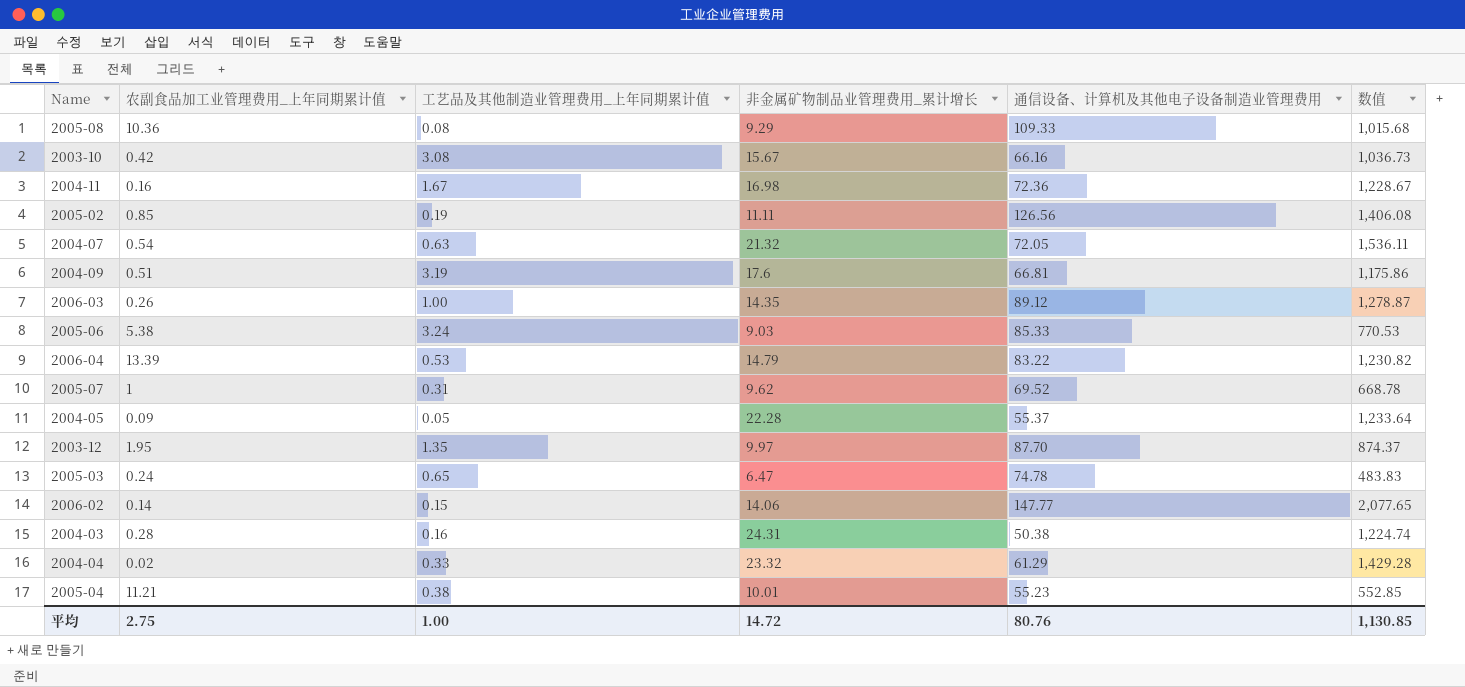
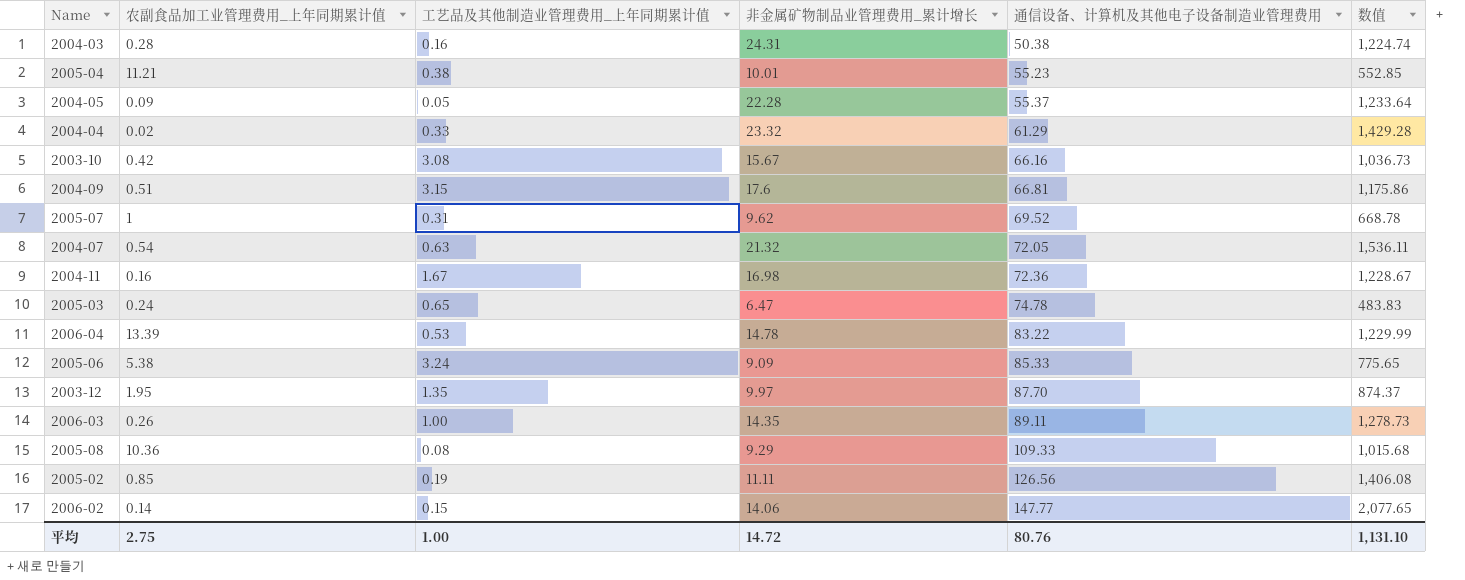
row order: none -> 通信设备、计算机及其他电子设备制造业管理费用 ascending
2004-09 | 工艺品及其他制造业管理费用_上年同期累计值: 3.19 -> 3.15
2006-04 | 非金属矿物制品业管理费用_累计增长: 14.79 -> 14.78
2006-04 | 数值: 1,230.82 -> 1,229.99
2005-06 | 非金属矿物制品业管理费用_累计增长: 9.03 -> 9.09
2005-06 | 数值: 770.53 -> 775.65
2006-03 | 通信设备、计算机及其他电子设备制造业管理费用: 89.12 -> 89.11
2006-03 | 数值: 1,278.87 -> 1,278.73
平均 | 数值: 1,130.85 -> 1,131.10

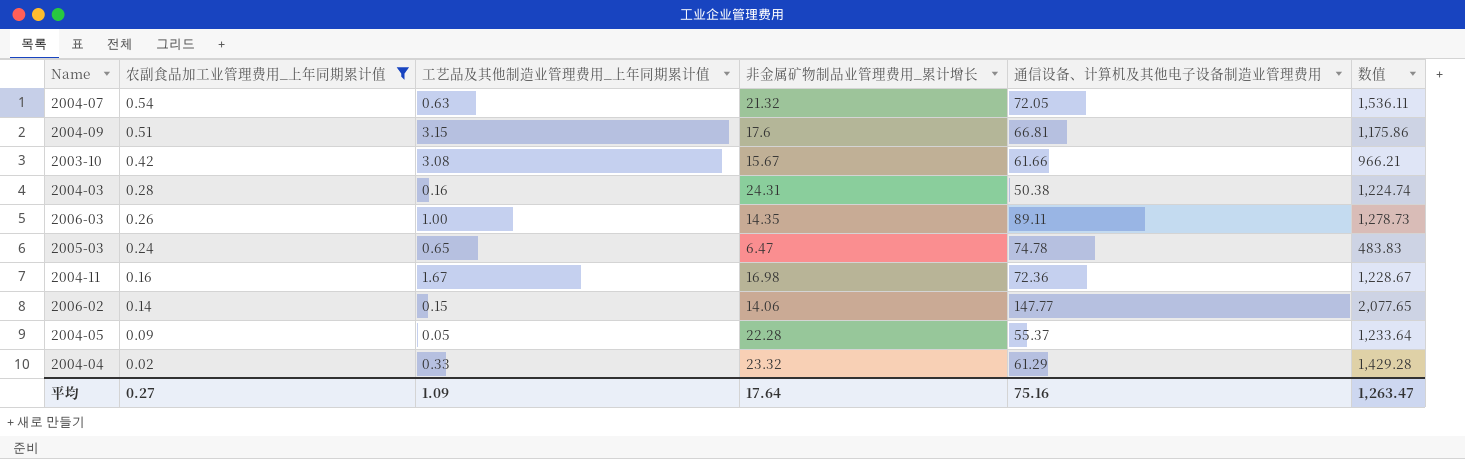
filter: none -> 农副食品加工业管理费用_上年同期累计值 <= 0.54
row order: 通信设备、计算机及其他电子设备制造业管理费用 ascending -> 农副食品加工业管理费用_上年同期累计值 descending
2003-10 | 通信设备、计算机及其他电子设备制造业管理费用: 66.16 -> 61.66
2003-10 | 数值: 1,036.73 -> 966.21
平均 | 农副食品加工业管理费用_上年同期累计值: 2.75 -> 0.27
平均 | 工艺品及其他制造业管理费用_上年同期累计值: 1.00 -> 1.09
平均 | 非金属矿物制品业管理费用_累计增长: 14.72 -> 17.64
平均 | 通信设备、计算机及其他电子设备制造业管理费用: 80.76 -> 75.16
平均 | 数值: 1,131.10 -> 1,263.47

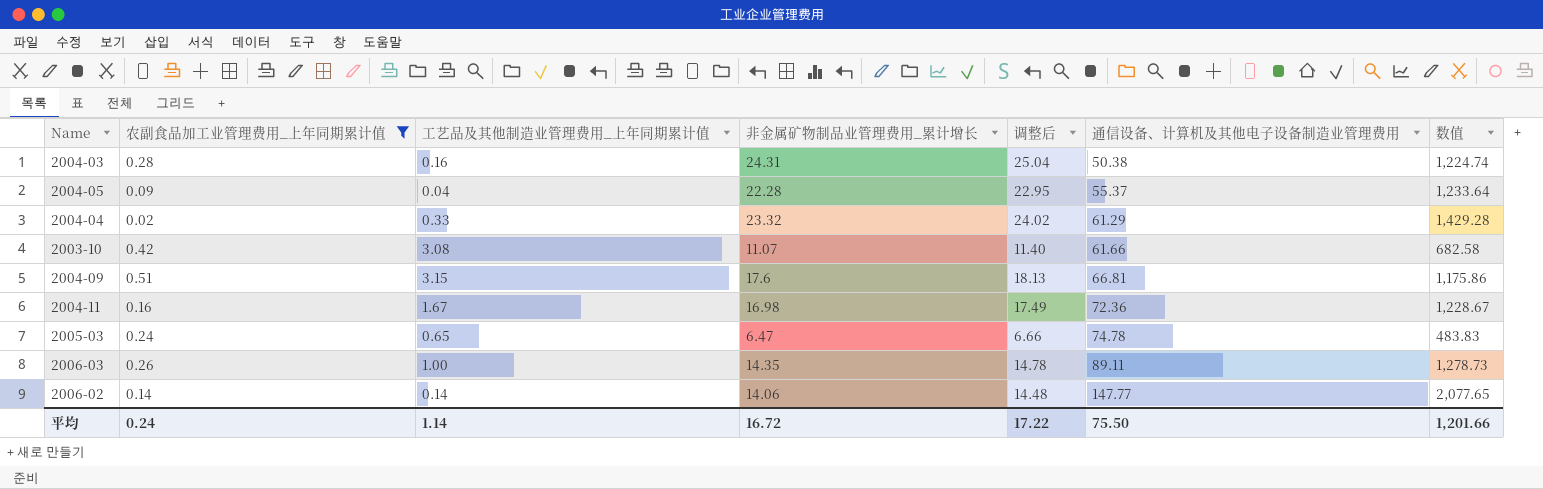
row order: 农副食品加工业管理费用_上年同期累计值 descending -> 通信设备、计算机及其他电子设备制造业管理费用 ascending
column 调整后 | formula: none -> [非金属矿物制品业管理费用_累计增长] * 1.03
row 2004-07: 0.54 | 0.63 | 21.32 | 72.05 | 1,536.11 -> none
2004-05 | 工艺品及其他制造业管理费用_上年同期累计值: 0.05 -> 0.04
2003-10 | 非金属矿物制品业管理费用_累计增长: 15.67 -> 11.07
2003-10 | 数值: 966.21 -> 682.58
2006-02 | 工艺品及其他制造业管理费用_上年同期累计值: 0.15 -> 0.14
平均 | 农副食品加工业管理费用_上年同期累计值: 0.27 -> 0.24
平均 | 工艺品及其他制造业管理费用_上年同期累计值: 1.09 -> 1.14
平均 | 非金属矿物制品业管理费用_累计增长: 17.64 -> 16.72
平均 | 通信设备、计算机及其他电子设备制造业管理费用: 75.16 -> 75.50
平均 | 数值: 1,263.47 -> 1,201.66

